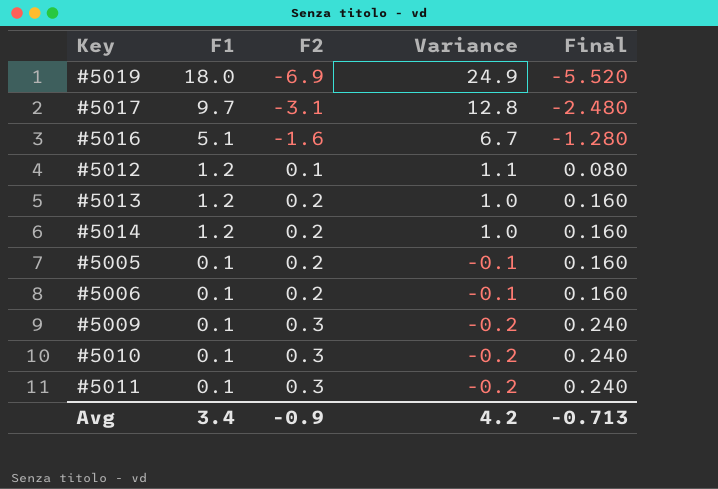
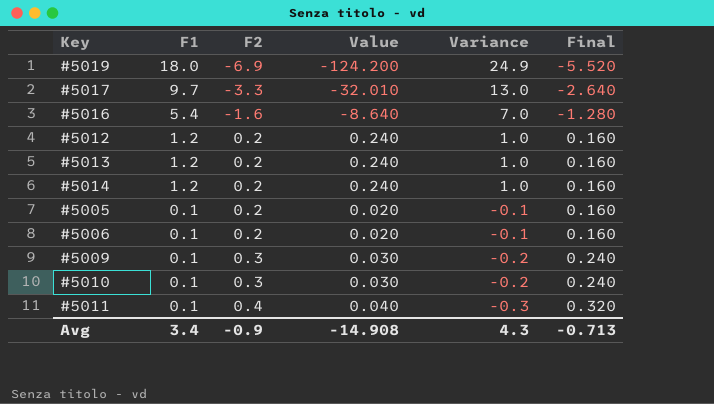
column Value | formula: none -> [F1] * [F2]
#5017 | F2: -3.1 -> -3.3
#5017 | Variance: 12.8 -> 13.0
#5017 | Final: -2.480 -> -2.640
#5016 | F1: 5.1 -> 5.4
#5016 | Variance: 6.7 -> 7.0
#5012 | F2: 0.1 -> 0.2
#5012 | Variance: 1.1 -> 1.0
#5012 | Final: 0.080 -> 0.160
#5011 | F2: 0.3 -> 0.4
#5011 | Variance: -0.2 -> -0.3
#5011 | Final: 0.240 -> 0.320
Avg | Variance: 4.2 -> 4.3

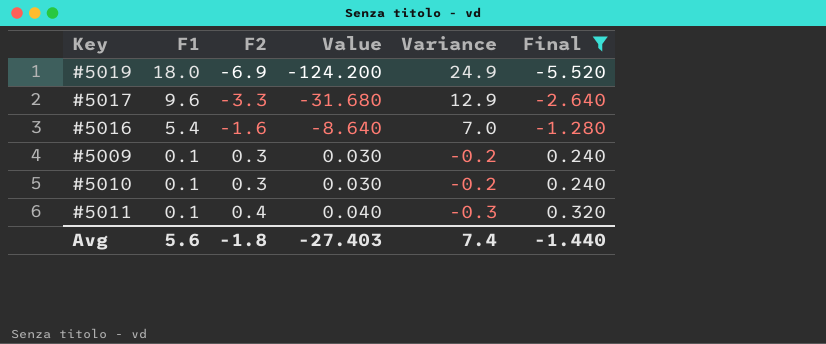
filter: none -> Final != 0.160
#5017 | F1: 9.7 -> 9.6
#5017 | Value: -32.010 -> -31.680
#5017 | Variance: 13.0 -> 12.9
Avg | F1: 3.4 -> 5.6
Avg | F2: -0.9 -> -1.8
Avg | Value: -14.908 -> -27.403
Avg | Variance: 4.3 -> 7.4
Avg | Final: -0.713 -> -1.440

